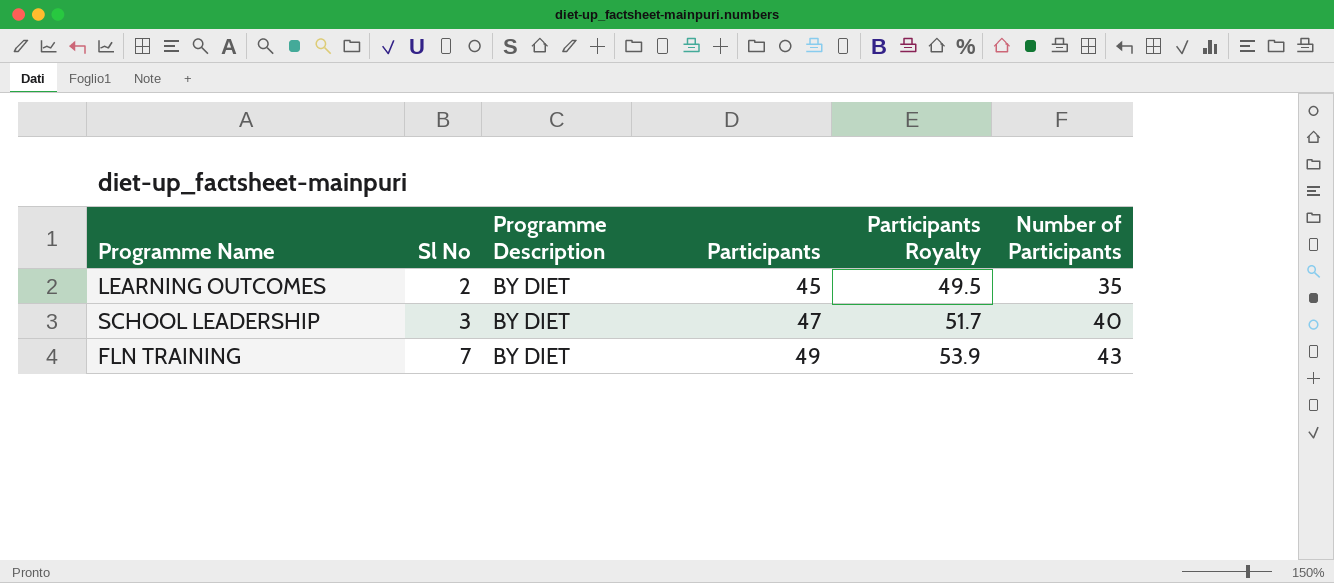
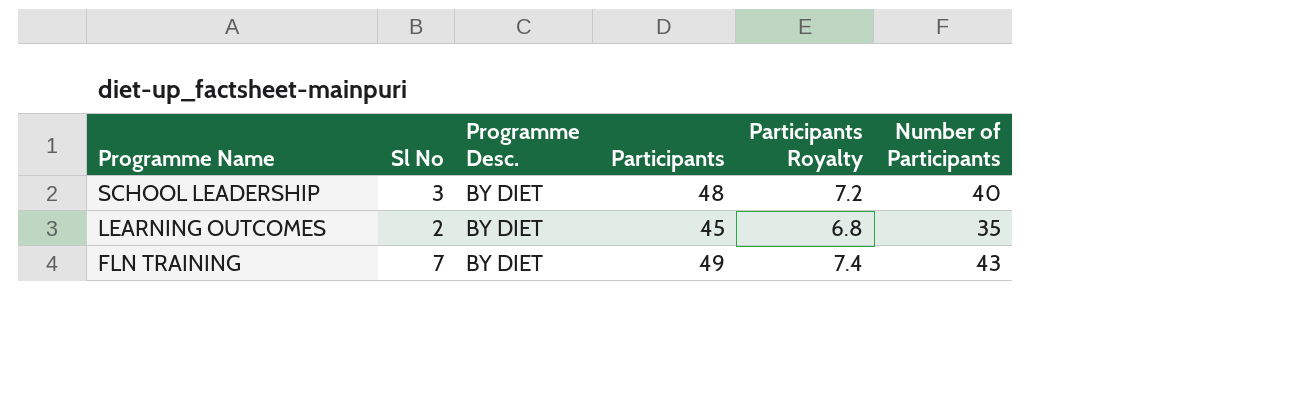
row order: Sl No ascending -> Programme Name descending
column name: Programme Description -> Programme Desc.
column Participants Royalty | formula: [Participants] * 1.1 -> [Participants] * 0.15
SCHOOL LEADERSHIP | Participants: 47 -> 48

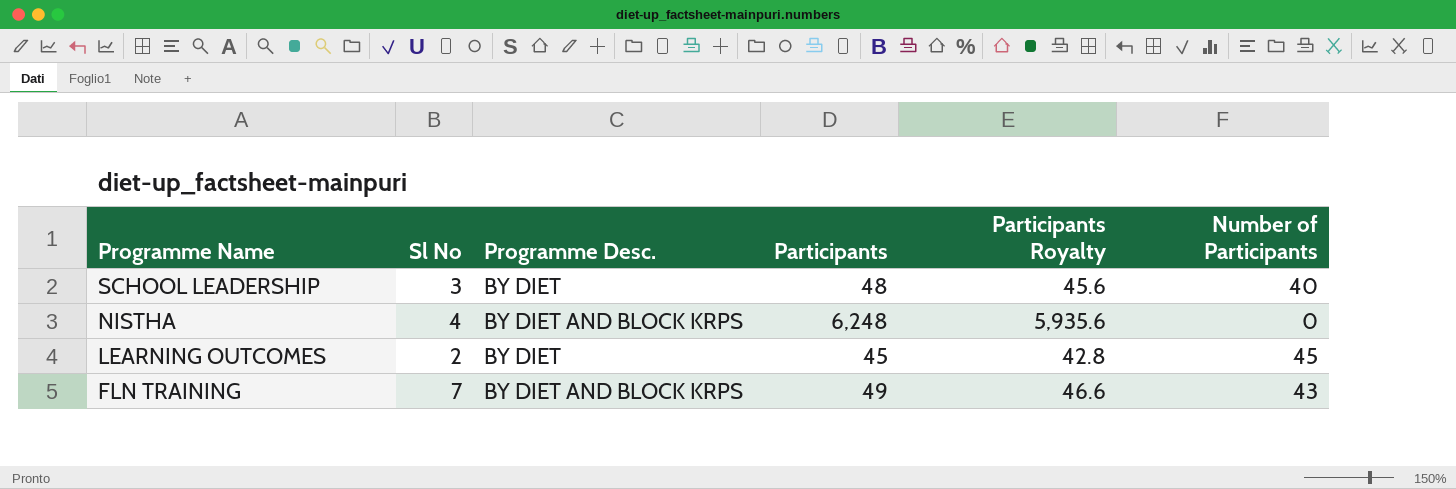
column Participants Royalty | formula: [Participants] * 0.15 -> [Participants] * 0.95
row NISTHA: none -> 4 | BY DIET AND BLOCK KRPS | 6,248 | 5,935.6 | 0
LEARNING OUTCOMES | Number of Participants: 35 -> 45
FLN TRAINING | Programme Desc.: BY DIET -> BY DIET AND BLOCK KRPS

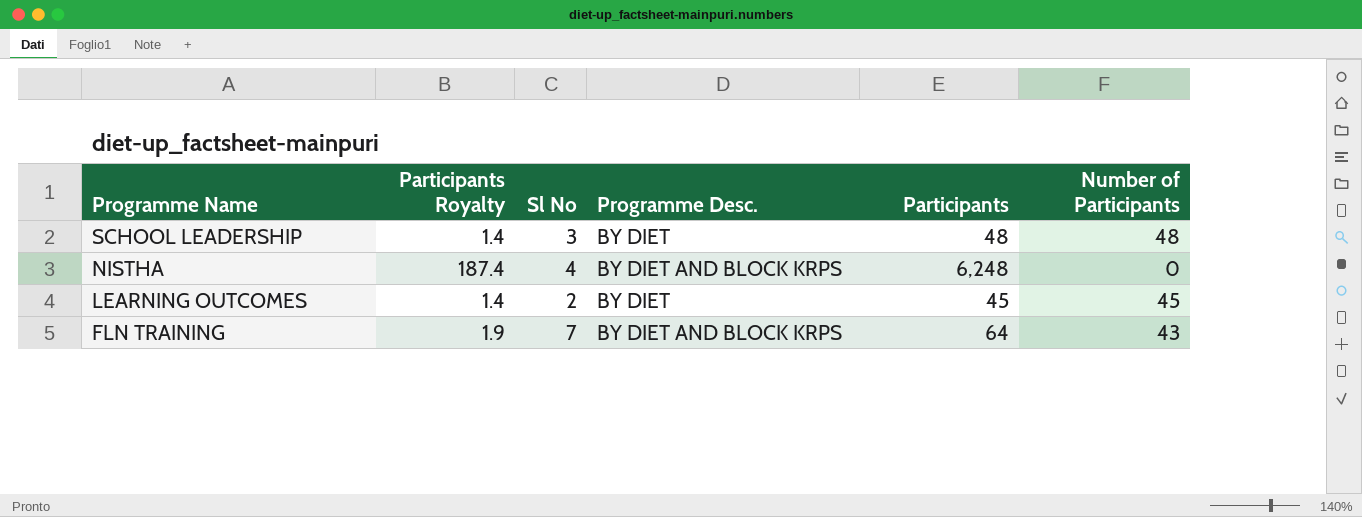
column Participants Royalty | formula: [Participants] * 0.95 -> [Participants] * 0.03
column Participants Royalty | position: 5 -> 2
SCHOOL LEADERSHIP | Number of Participants: 40 -> 48
FLN TRAINING | Participants: 49 -> 64

